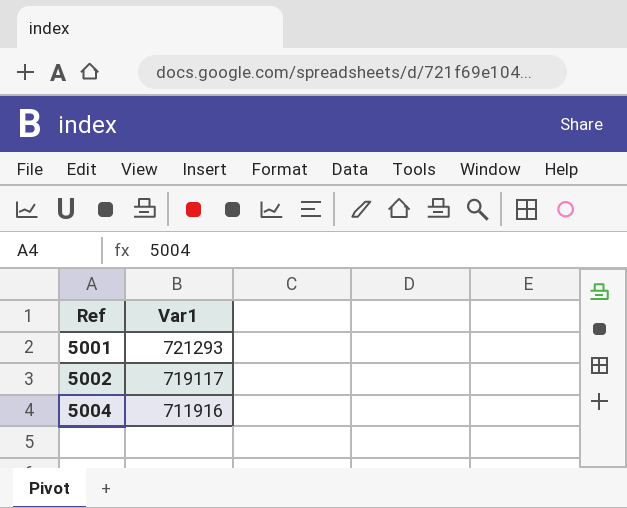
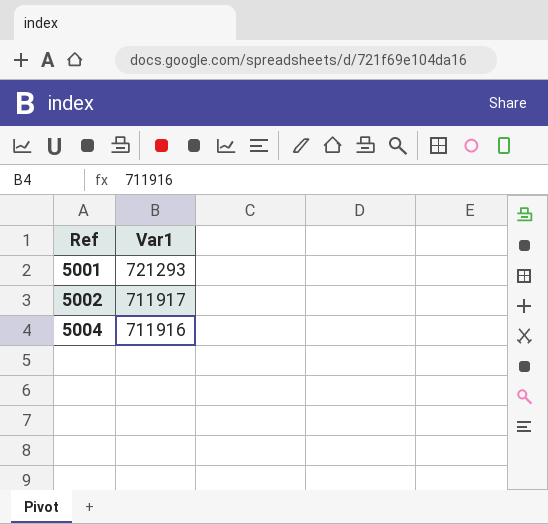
5002 | Var1: 719117 -> 711917

